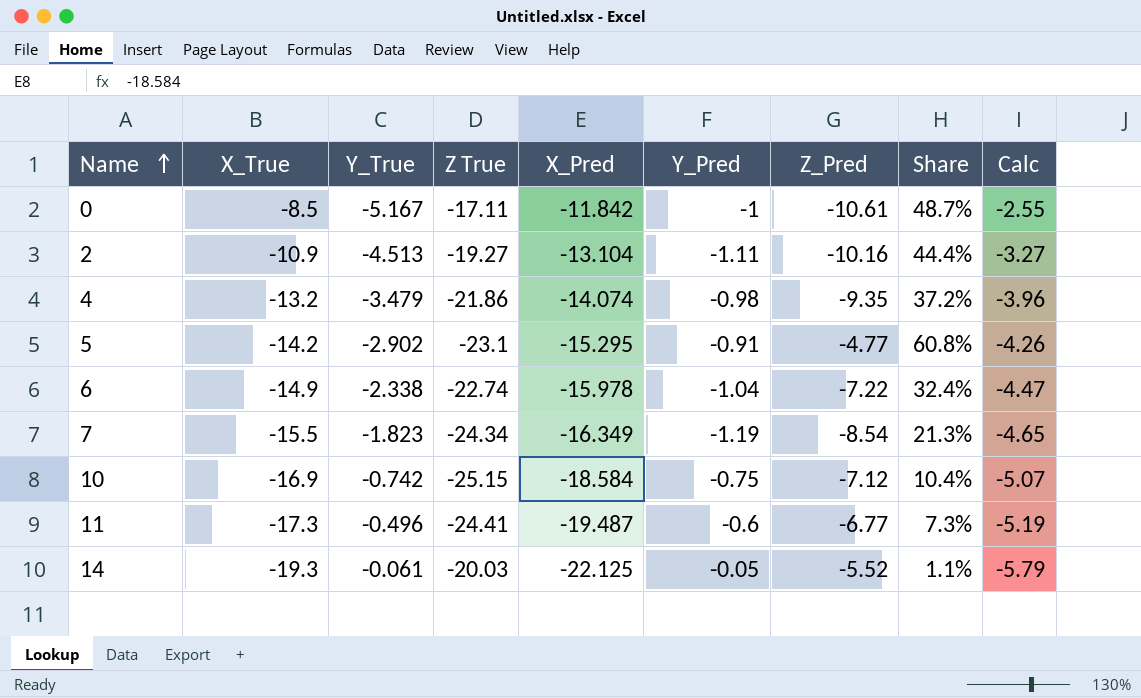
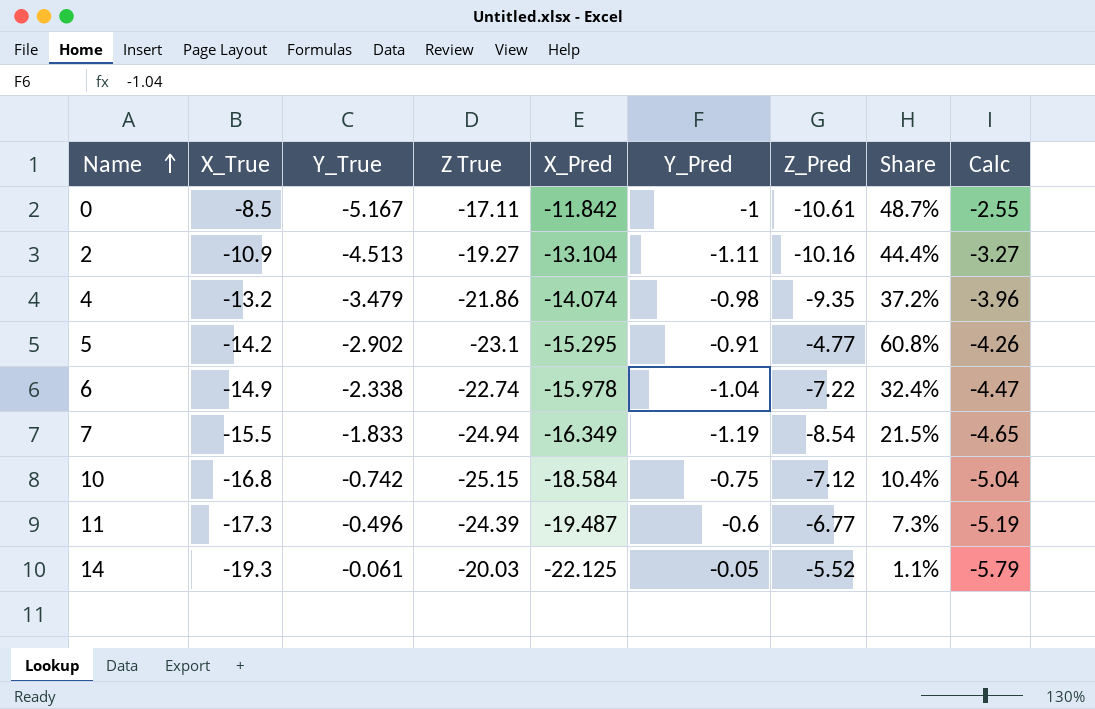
7 | Y_True: -1.823 -> -1.833
7 | Z True: -24.34 -> -24.94
7 | Share: 21.3% -> 21.5%
10 | X_True: -16.9 -> -16.8
10 | Calc: -5.07 -> -5.04
11 | Z True: -24.41 -> -24.39

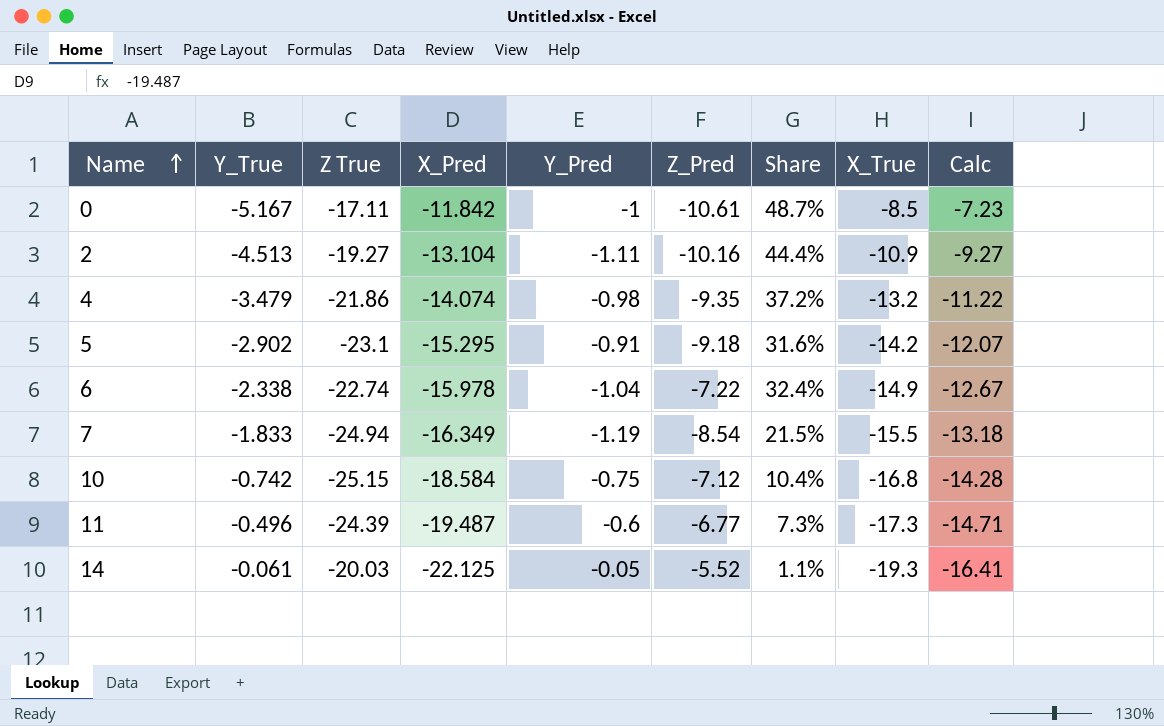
column X_True | position: 2 -> 8
column Calc | formula: [X_True] * 0.3 -> [X_True] * 0.85
5 | Z_Pred: -4.77 -> -9.18
5 | Share: 60.8% -> 31.6%

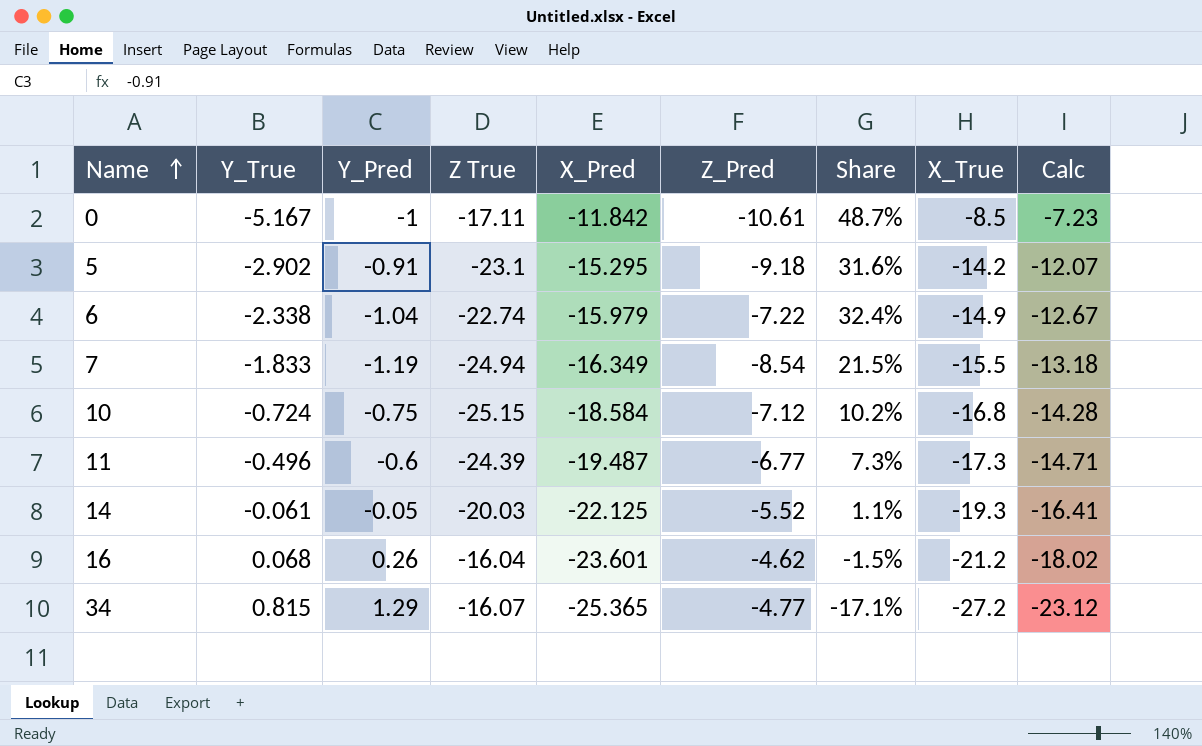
column Y_Pred | position: 5 -> 3
row 2: -4.513 | -19.27 | -13.104 | -1.11 | -10.16 | 44.4% | -10.9 | -9.27 -> none
row 4: -3.479 | -21.86 | -14.074 | -0.98 | -9.35 | 37.2% | -13.2 | -11.22 -> none
6 | X_Pred: -15.978 -> -15.979
10 | Y_True: -0.742 -> -0.724
10 | Share: 10.4% -> 10.2%
row 16: none -> 0.068 | 0.26 | -16.04 | -23.601 | -4.62 | -1.5% | -21.2 | -18.02
row 34: none -> 0.815 | 1.29 | -16.07 | -25.365 | -4.77 | -17.1% | -27.2 | -23.12

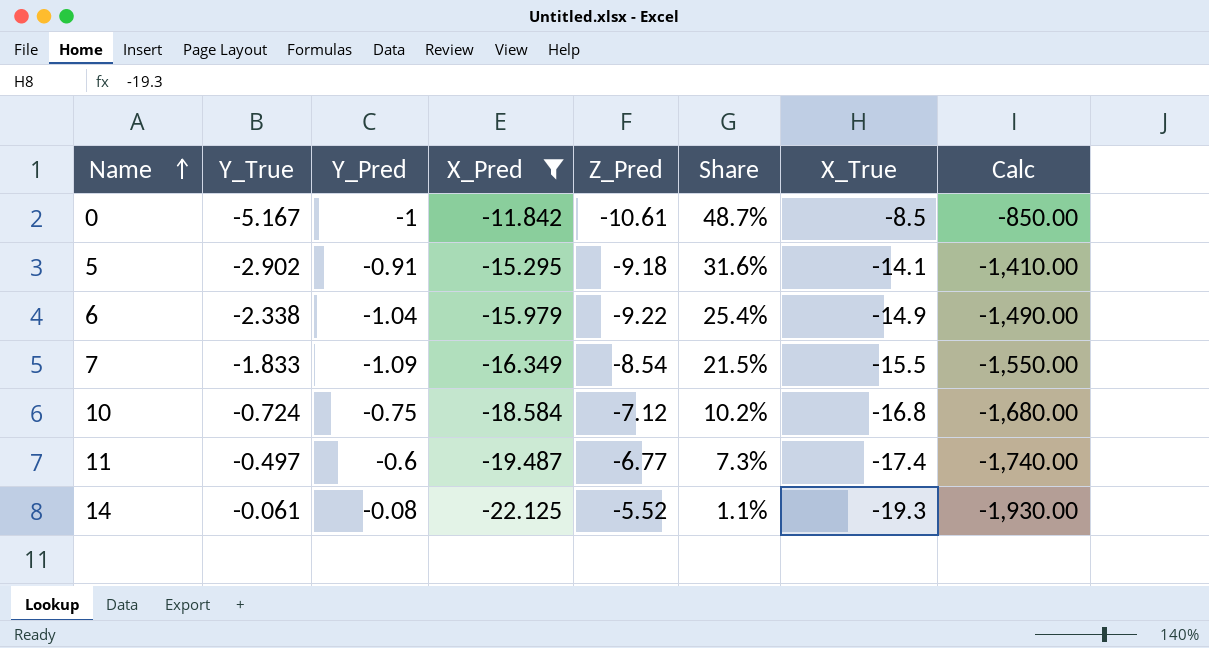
filter: none -> X_Pred >= -22.125
column Z True | position: 4 -> none
column Calc | formula: [X_True] * 0.85 -> [X_True] * 100
5 | X_True: -14.2 -> -14.1
6 | Z_Pred: -7.22 -> -9.22
6 | Share: 32.4% -> 25.4%
7 | Y_Pred: -1.19 -> -1.09
11 | Y_True: -0.496 -> -0.497
11 | X_True: -17.3 -> -17.4
14 | Y_Pred: -0.05 -> -0.08

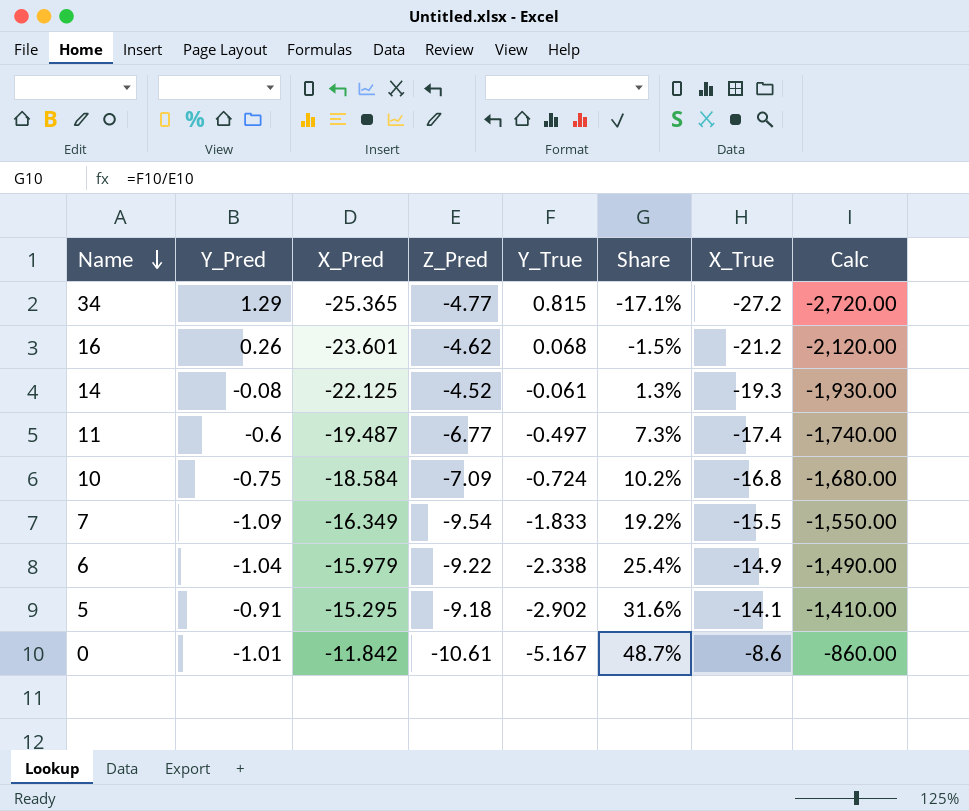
filter: X_Pred >= -22.125 -> none
row order: Name ascending -> Name descending
column Y_True | position: 2 -> 5
14 | Z_Pred: -5.52 -> -4.52
14 | Share: 1.1% -> 1.3%
10 | Z_Pred: -7.12 -> -7.09
7 | Z_Pred: -8.54 -> -9.54
7 | Share: 21.5% -> 19.2%
0 | Y_Pred: -1 -> -1.01
0 | X_True: -8.5 -> -8.6
0 | Calc: -850.00 -> -860.00

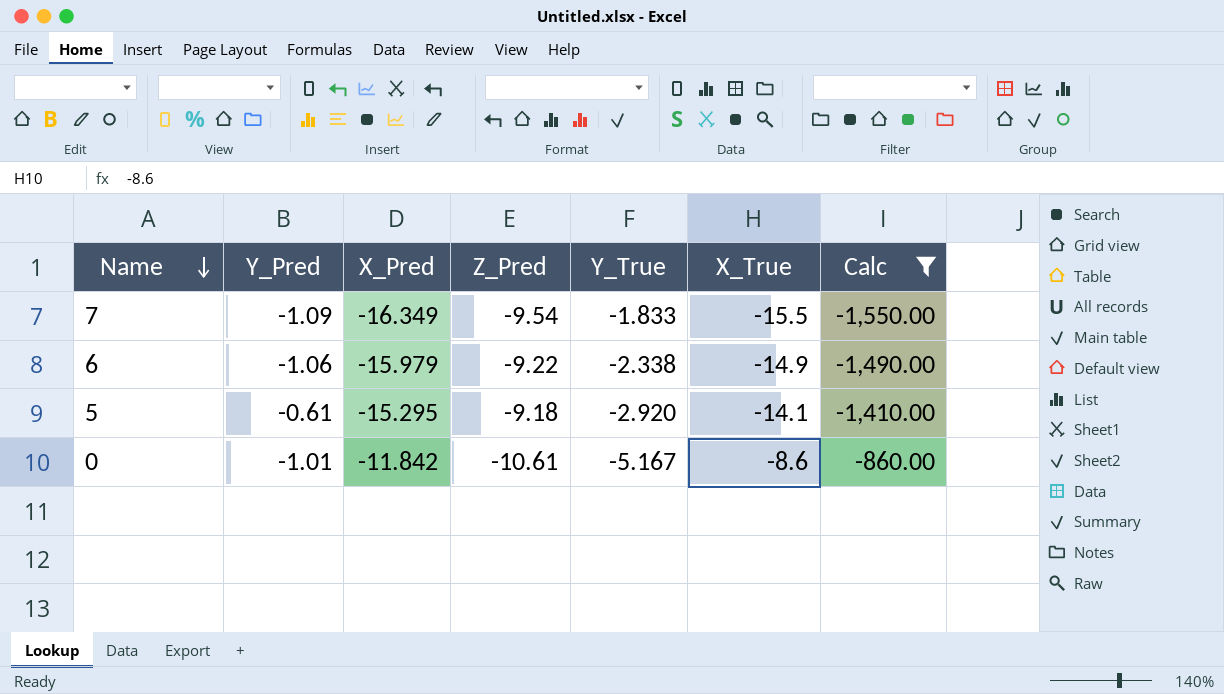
filter: none -> Calc >= -1,550.00
column Share | formula: [Y_True] / [Z_Pred] -> none
6 | Y_Pred: -1.04 -> -1.06
5 | Y_Pred: -0.91 -> -0.61
5 | Y_True: -2.902 -> -2.920

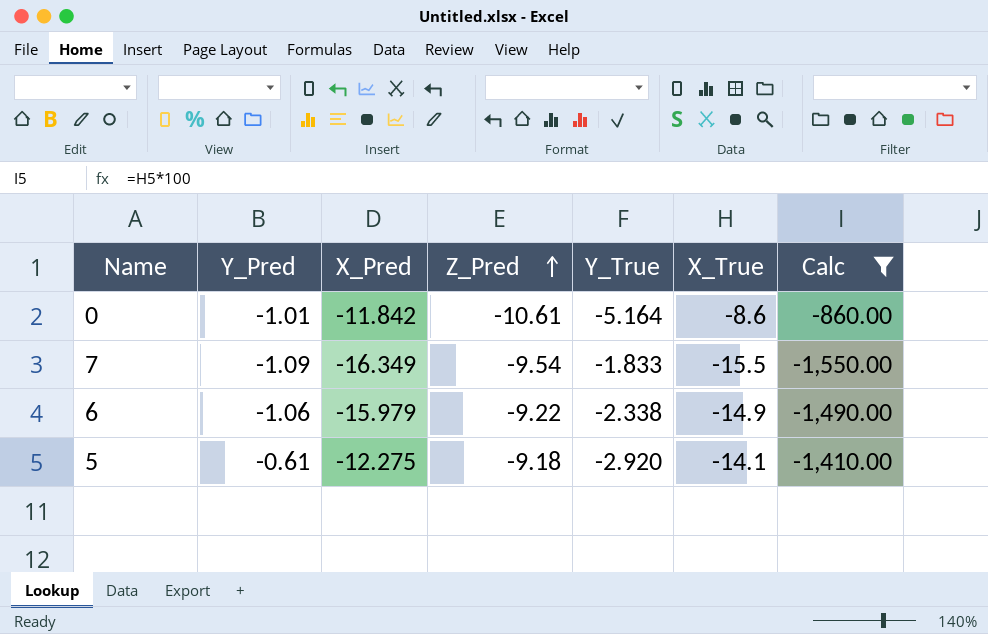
row order: Name descending -> Z_Pred ascending
0 | Y_True: -5.167 -> -5.164
5 | X_Pred: -15.295 -> -12.275

